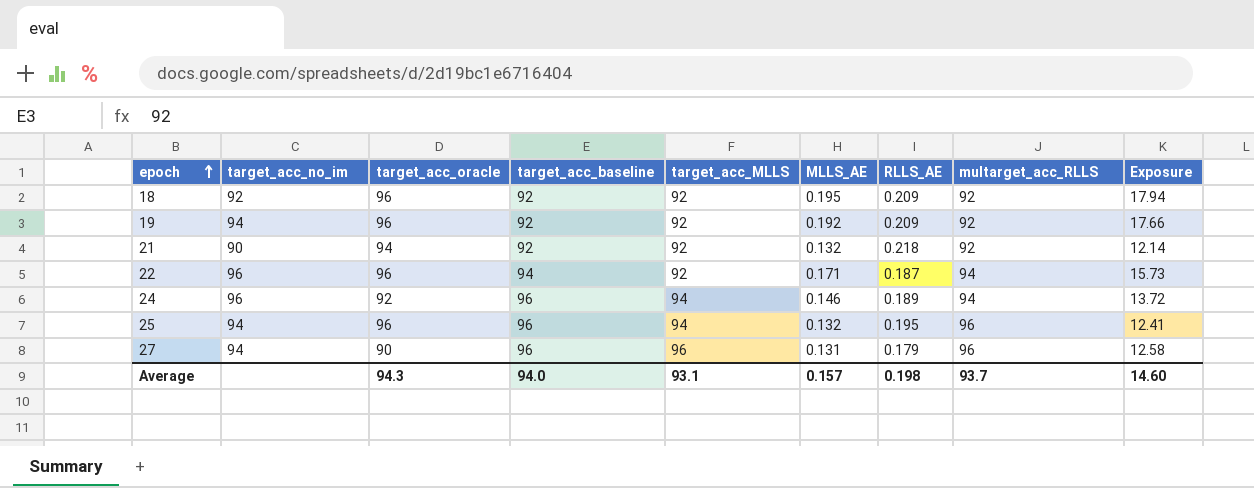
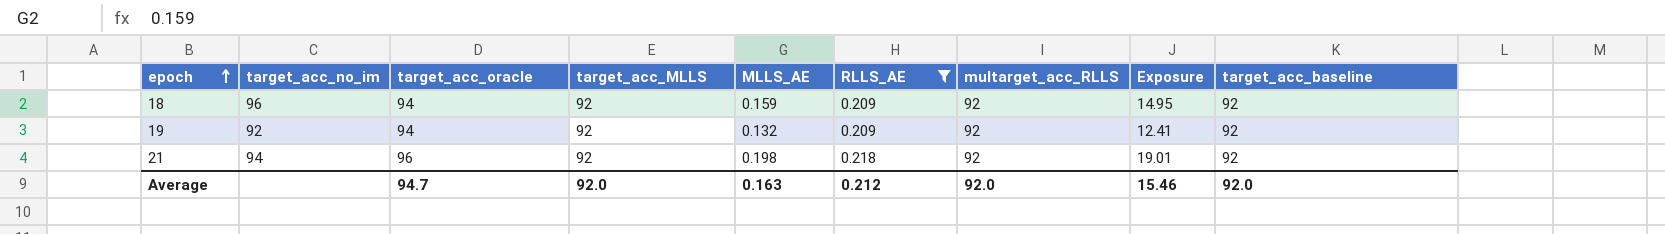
filter: none -> RLLS_AE >= 0.209
column Exposure | formula: [target_acc_MLLS] * [MLLS_AE] -> [target_acc_oracle] * [MLLS_AE]
column target_acc_baseline | position: 4 -> 9
18 | target_acc_no_im: 92 -> 96
18 | target_acc_oracle: 96 -> 94
18 | MLLS_AE: 0.195 -> 0.159
19 | target_acc_no_im: 94 -> 92
19 | target_acc_oracle: 96 -> 94
19 | MLLS_AE: 0.192 -> 0.132
21 | target_acc_no_im: 90 -> 94
21 | target_acc_oracle: 94 -> 96
21 | MLLS_AE: 0.132 -> 0.198
Average | target_acc_oracle: 94.3 -> 94.7
Average | target_acc_MLLS: 93.1 -> 92.0
Average | MLLS_AE: 0.157 -> 0.163
Average | RLLS_AE: 0.198 -> 0.212
Average | multarget_acc_RLLS: 93.7 -> 92.0
Average | Exposure: 14.60 -> 15.46
Average | target_acc_baseline: 94.0 -> 92.0

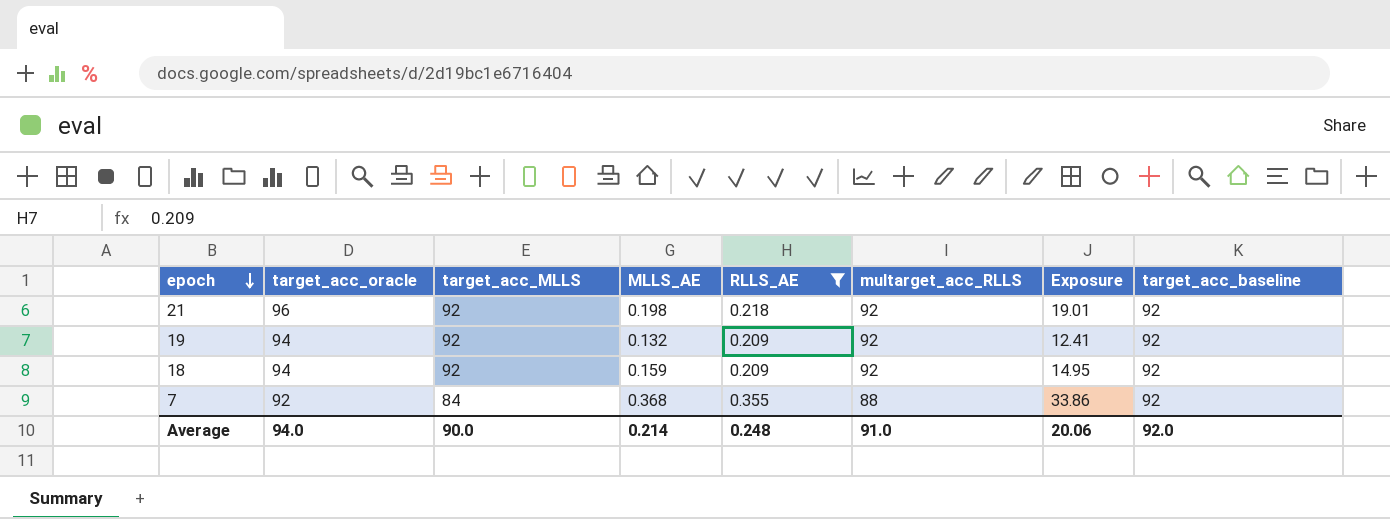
row order: epoch ascending -> epoch descending
column target_acc_no_im | position: 2 -> none
row 7: none -> 92 | 84 | 0.368 | 0.355 | 88 | 33.86 | 92
Average | target_acc_oracle: 94.7 -> 94.0
Average | target_acc_MLLS: 92.0 -> 90.0
Average | MLLS_AE: 0.163 -> 0.214
Average | RLLS_AE: 0.212 -> 0.248
Average | multarget_acc_RLLS: 92.0 -> 91.0
Average | Exposure: 15.46 -> 20.06

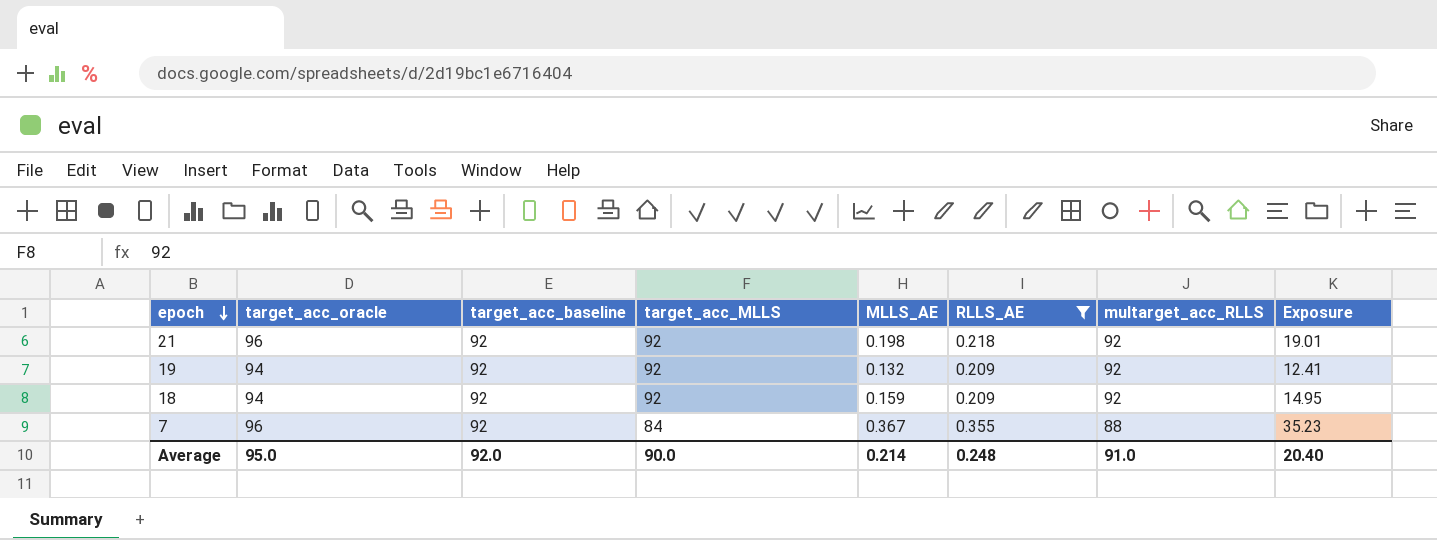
column target_acc_baseline | position: 8 -> 3
7 | target_acc_oracle: 92 -> 96
7 | MLLS_AE: 0.368 -> 0.367
7 | Exposure: 33.86 -> 35.23
Average | target_acc_oracle: 94.0 -> 95.0
Average | Exposure: 20.06 -> 20.40

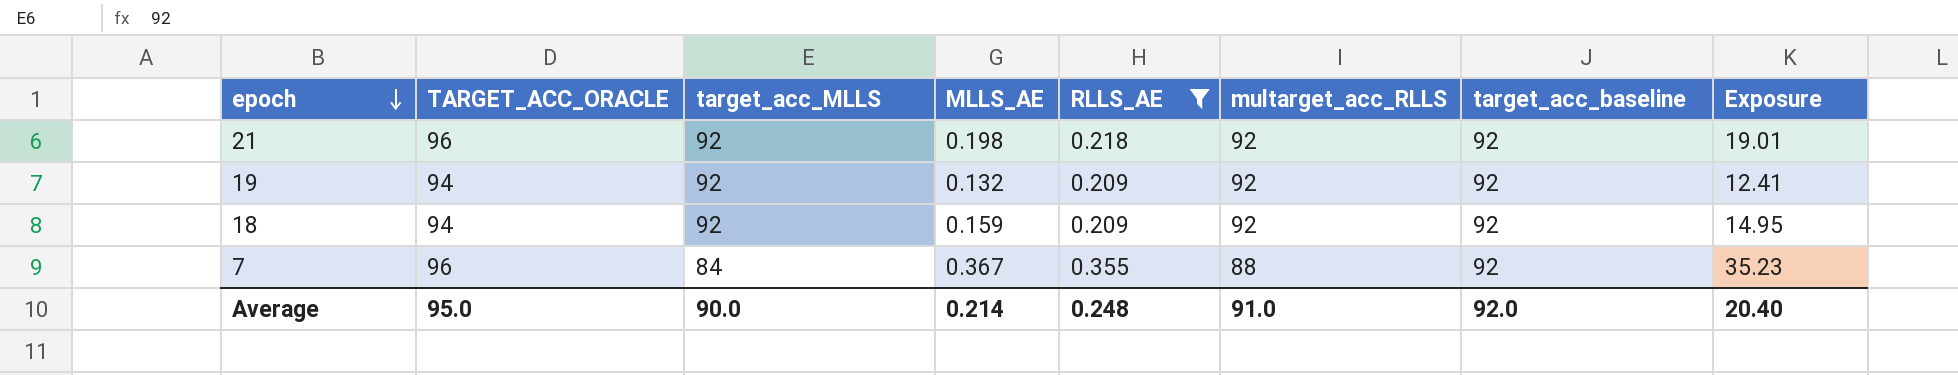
column name: target_acc_oracle -> TARGET_ACC_ORACLE
column target_acc_baseline | position: 3 -> 7

